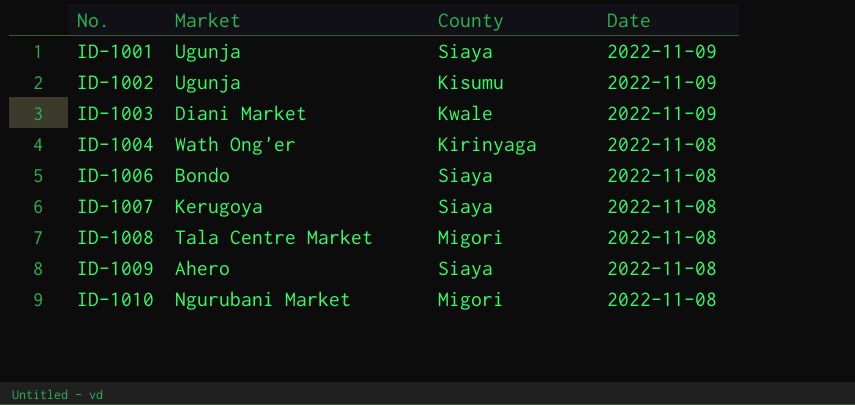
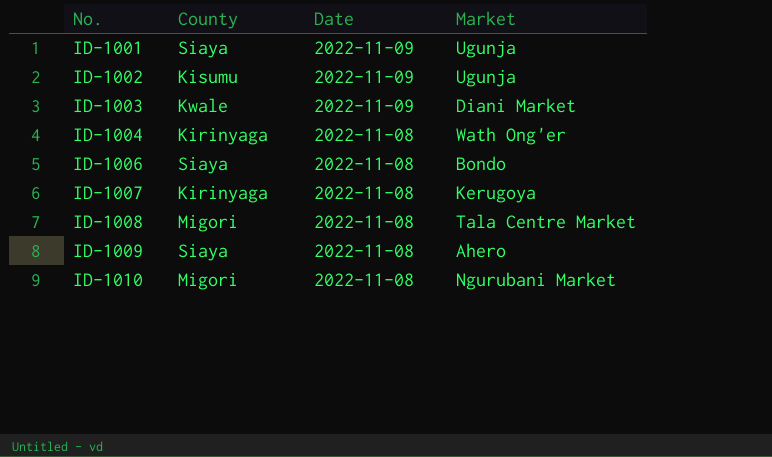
column Market | position: 2 -> 4
ID-1007 | County: Siaya -> Kirinyaga

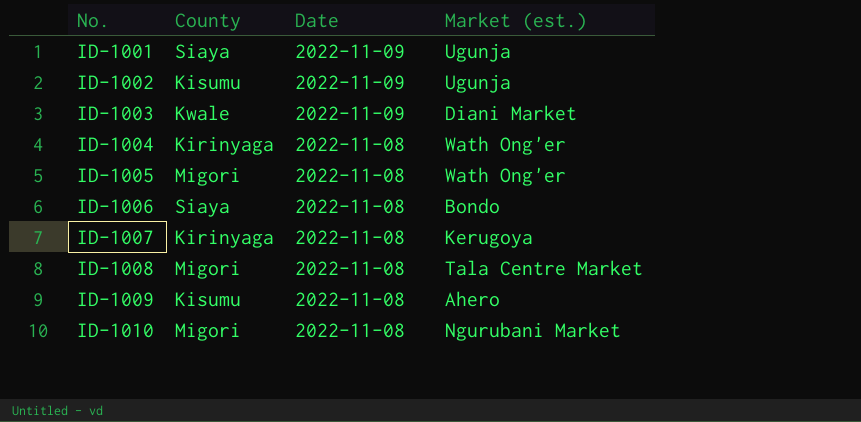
column name: Market -> Market (est.)
row ID-1005: none -> Migori | 2022-11-08 | Wath Ong'er
ID-1009 | County: Siaya -> Kisumu

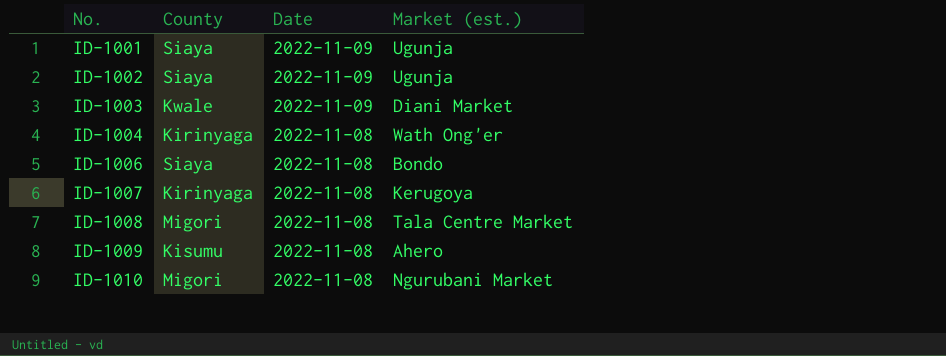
row ID-1005: Migori | 2022-11-08 | Wath Ong'er -> none
ID-1002 | County: Kisumu -> Siaya

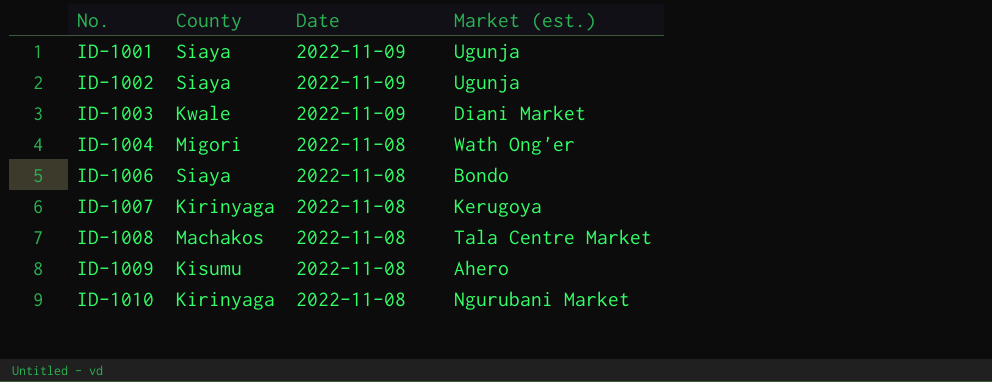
ID-1004 | County: Kirinyaga -> Migori
ID-1008 | County: Migori -> Machakos
ID-1010 | County: Migori -> Kirinyaga

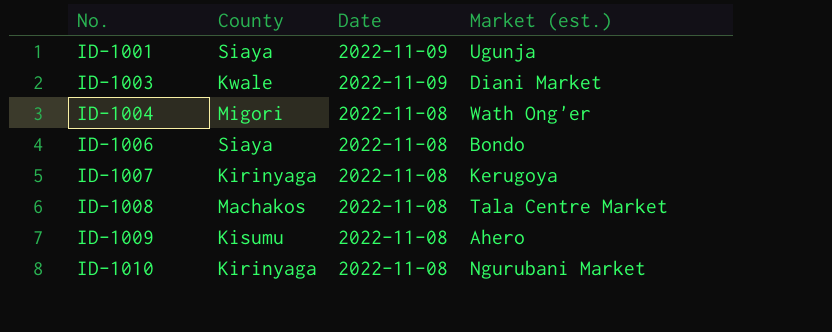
row ID-1002: Siaya | 2022-11-09 | Ugunja -> none

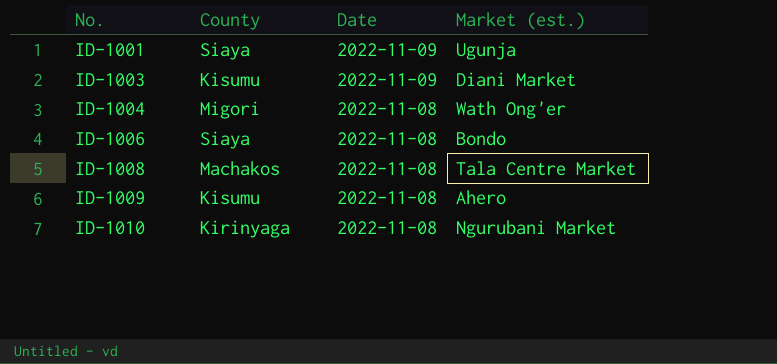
row ID-1007: Kirinyaga | 2022-11-08 | Kerugoya -> none
ID-1003 | County: Kwale -> Kisumu

